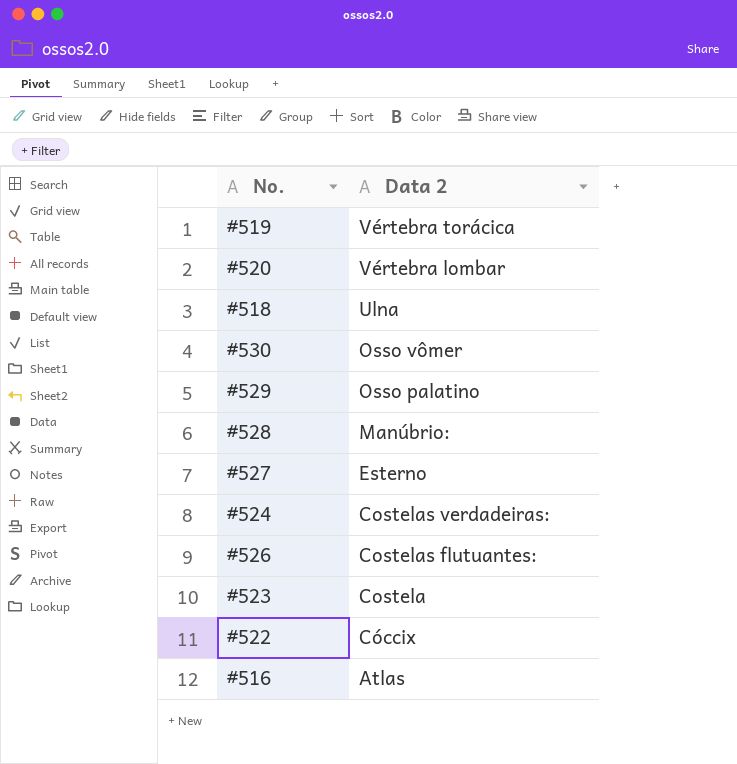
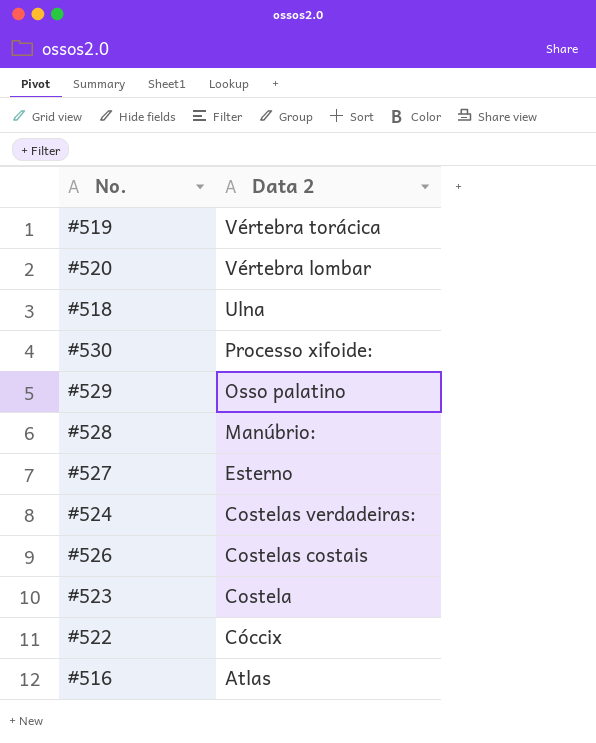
#530 | Data 2: Osso vômer -> Processo xifoide:
#526 | Data 2: Costelas flutuantes: -> Costelas costais

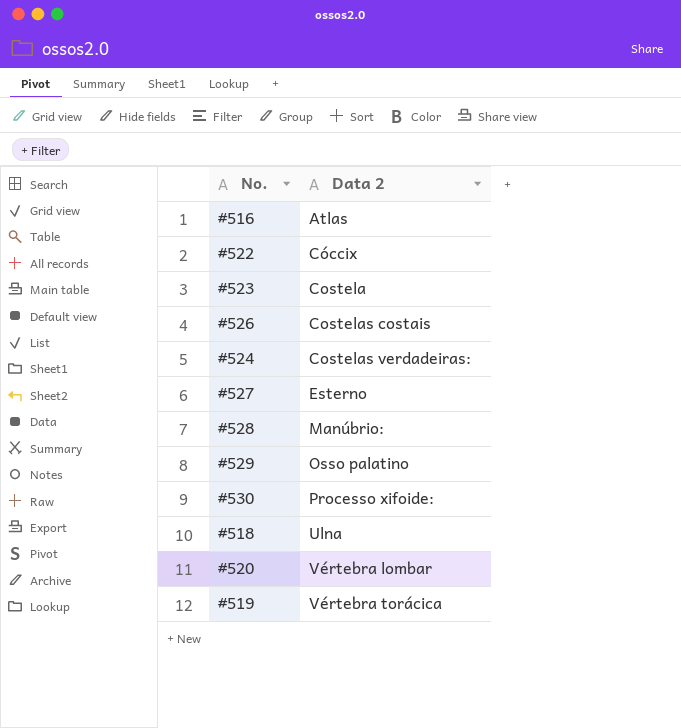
row order: Data 2 descending -> Data 2 ascending

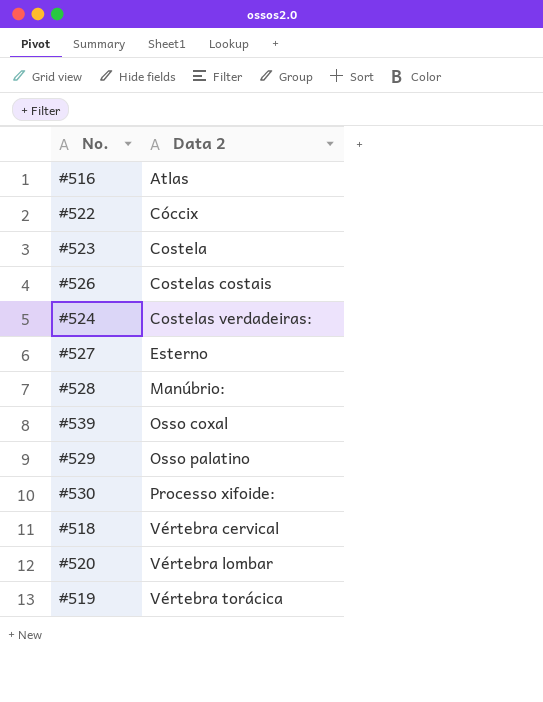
row #539: none -> Osso coxal
#518 | Data 2: Ulna -> Vértebra cervical

